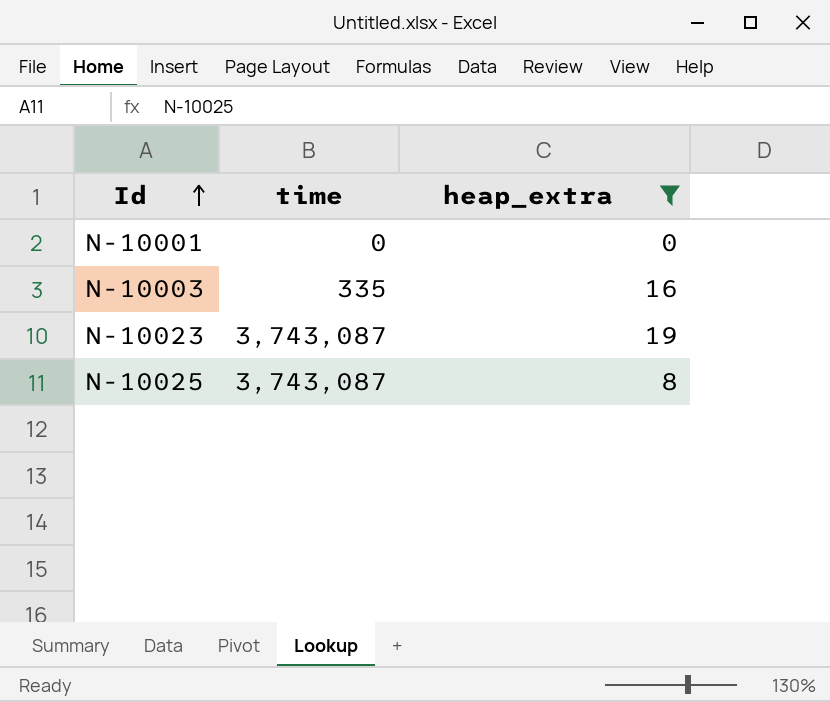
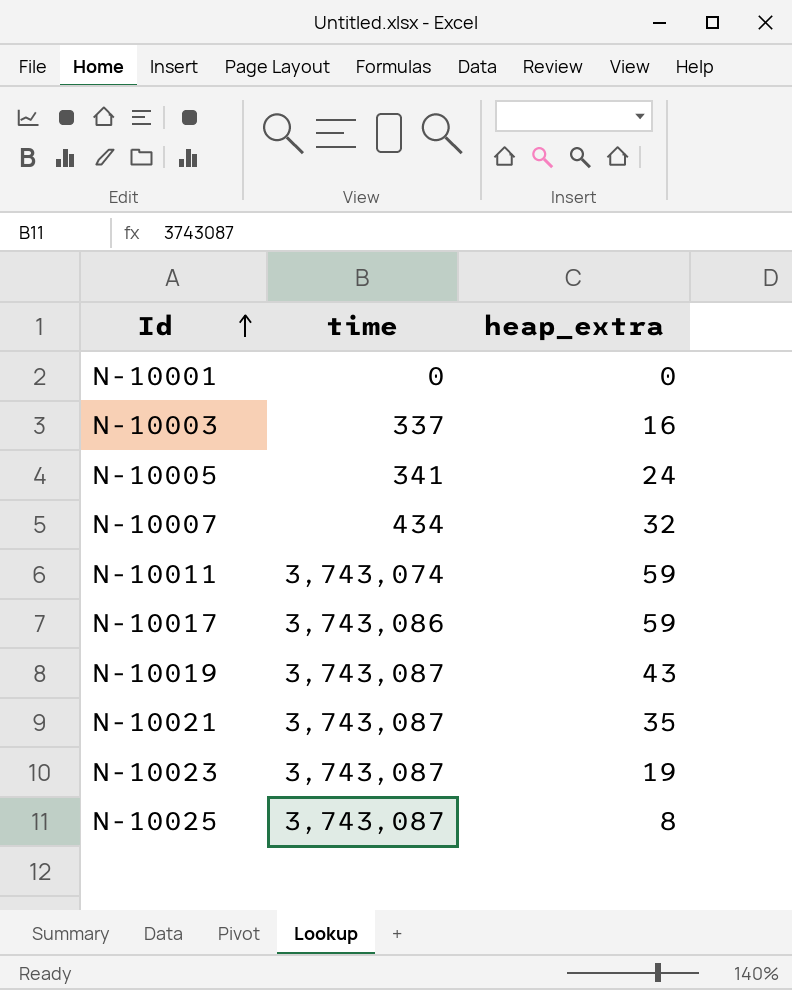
filter: heap_extra <= 19 -> none
N-10003 | time: 335 -> 337

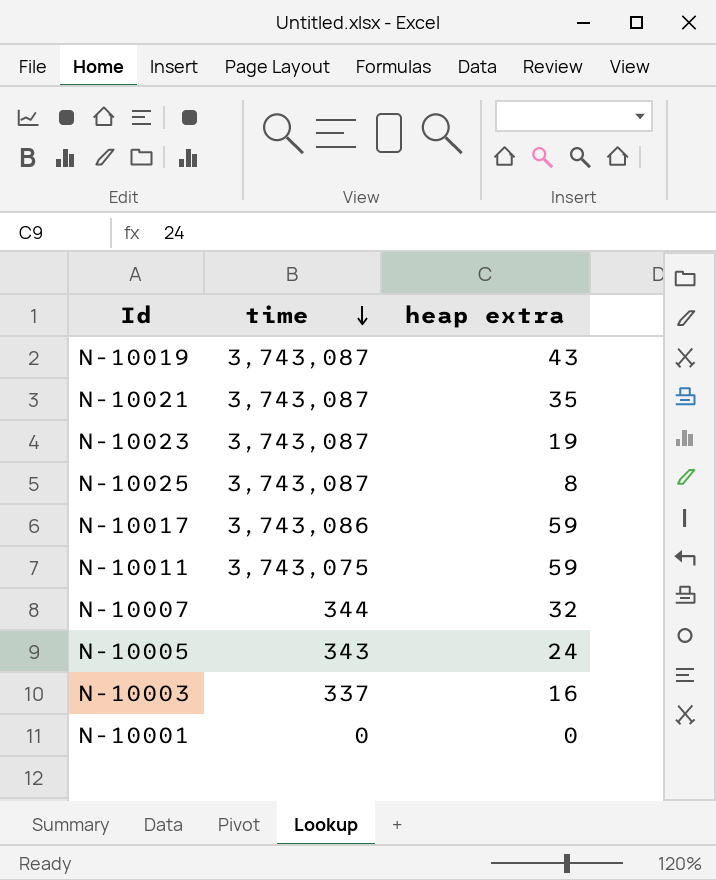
row order: Id ascending -> time descending
column name: heap_extra -> heap extra
N-10011 | time: 3,743,074 -> 3,743,075
N-10007 | time: 434 -> 344
N-10005 | time: 341 -> 343

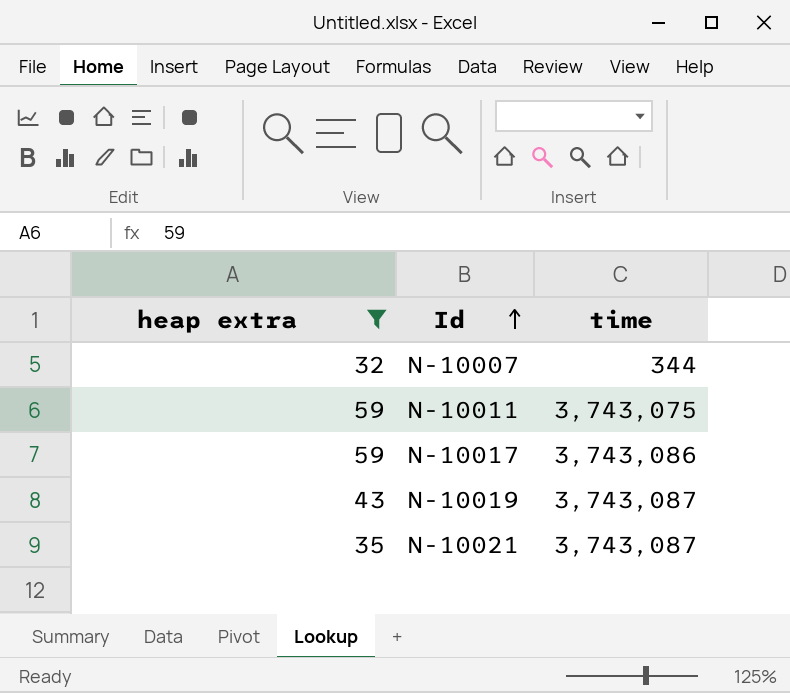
filter: none -> heap extra >= 32
row order: time descending -> Id ascending
column heap extra | position: 3 -> 1

